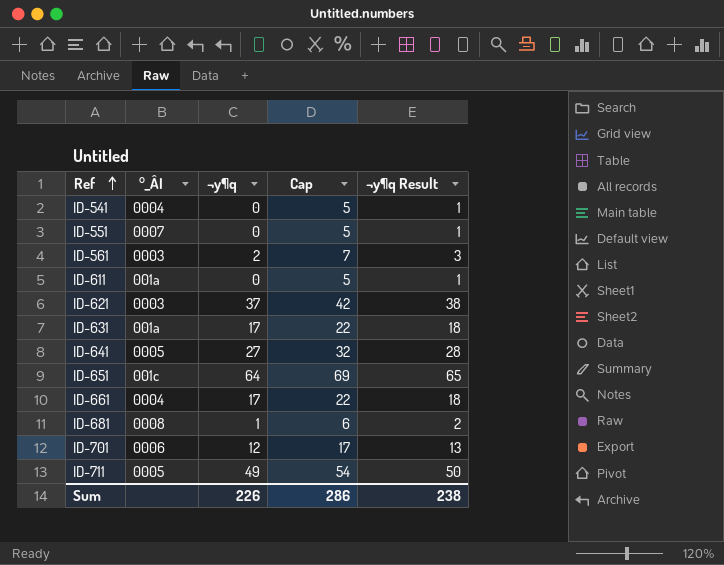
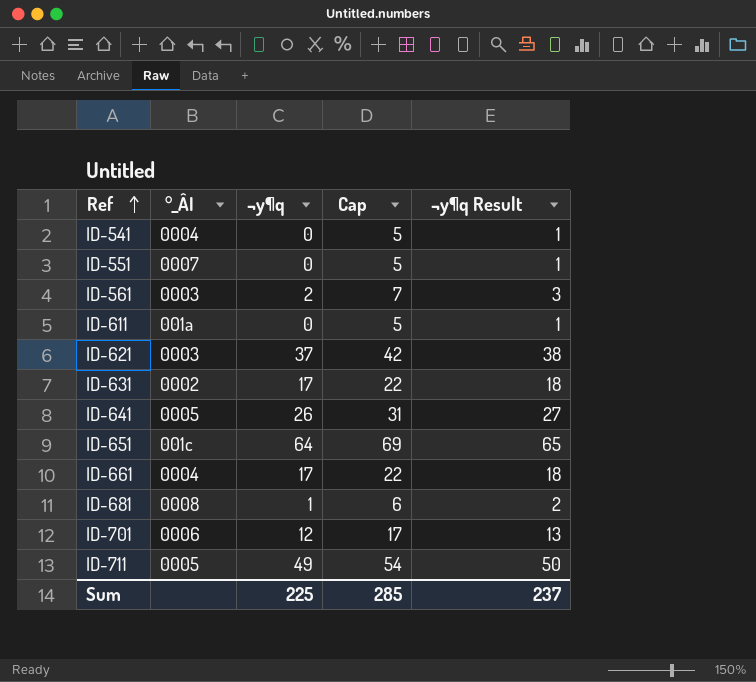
ID-631 | °_ÂI: 001a -> 0002
ID-641 | ¬y¶q: 27 -> 26
ID-641 | Cap: 32 -> 31
ID-641 | ¬y¶q Result: 28 -> 27
Sum | ¬y¶q: 226 -> 225
Sum | Cap: 286 -> 285
Sum | ¬y¶q Result: 238 -> 237

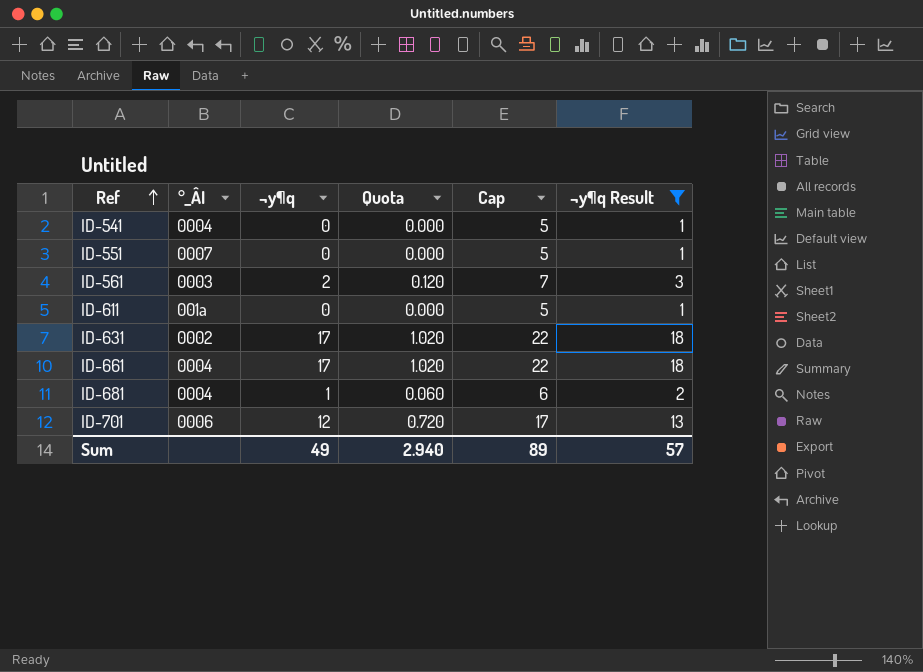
filter: none -> ¬y¶q Result <= 18
column Quota | formula: none -> [¬y¶q] * 0.06
ID-681 | °_ÂI: 0008 -> 0004
Sum | ¬y¶q: 225 -> 49
Sum | Cap: 285 -> 89
Sum | ¬y¶q Result: 237 -> 57

